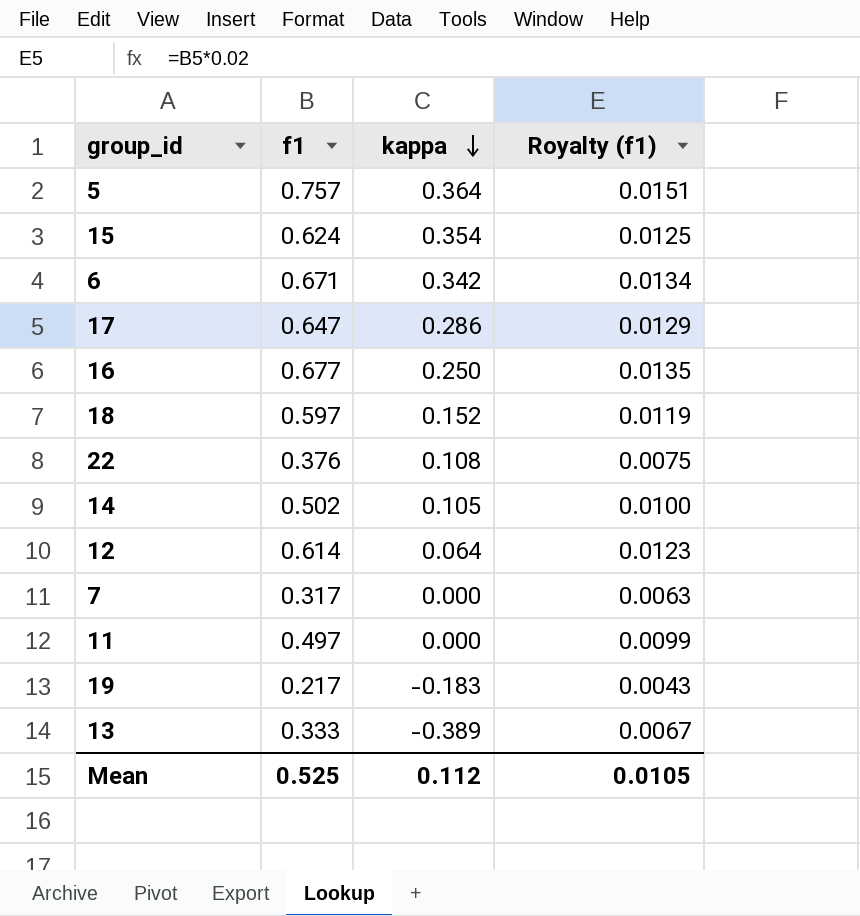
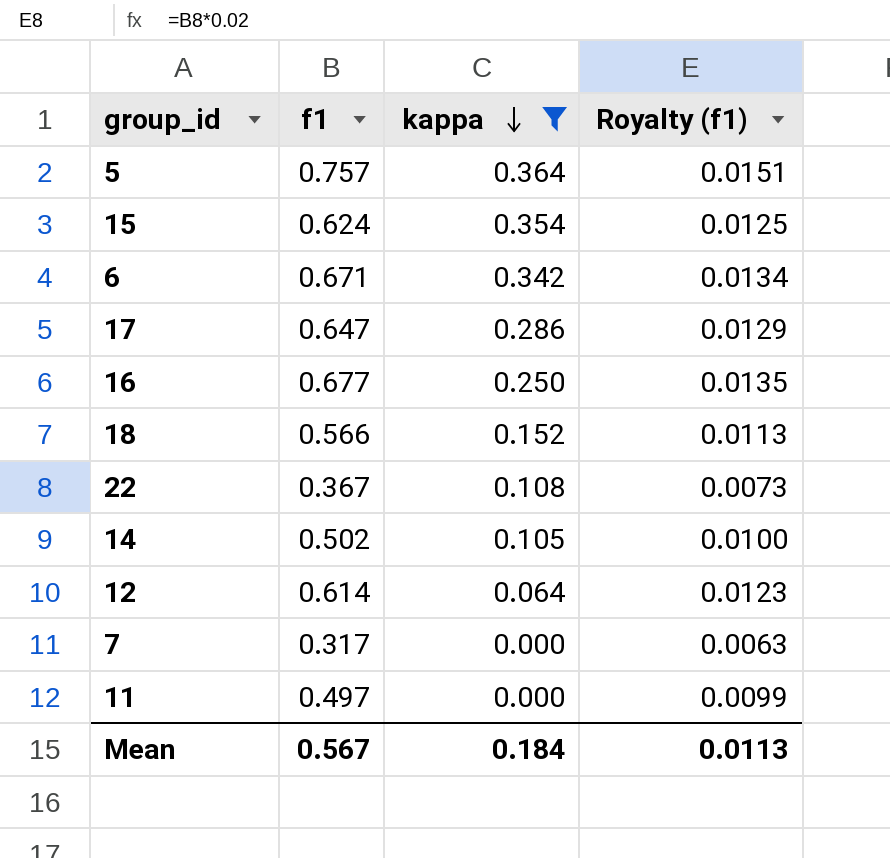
filter: none -> kappa >= 0.000
18 | f1: 0.597 -> 0.566
18 | Royalty (f1): 0.0119 -> 0.0113
22 | f1: 0.376 -> 0.367
22 | Royalty (f1): 0.0075 -> 0.0073
Mean | f1: 0.525 -> 0.567
Mean | kappa: 0.112 -> 0.184
Mean | Royalty (f1): 0.0105 -> 0.0113

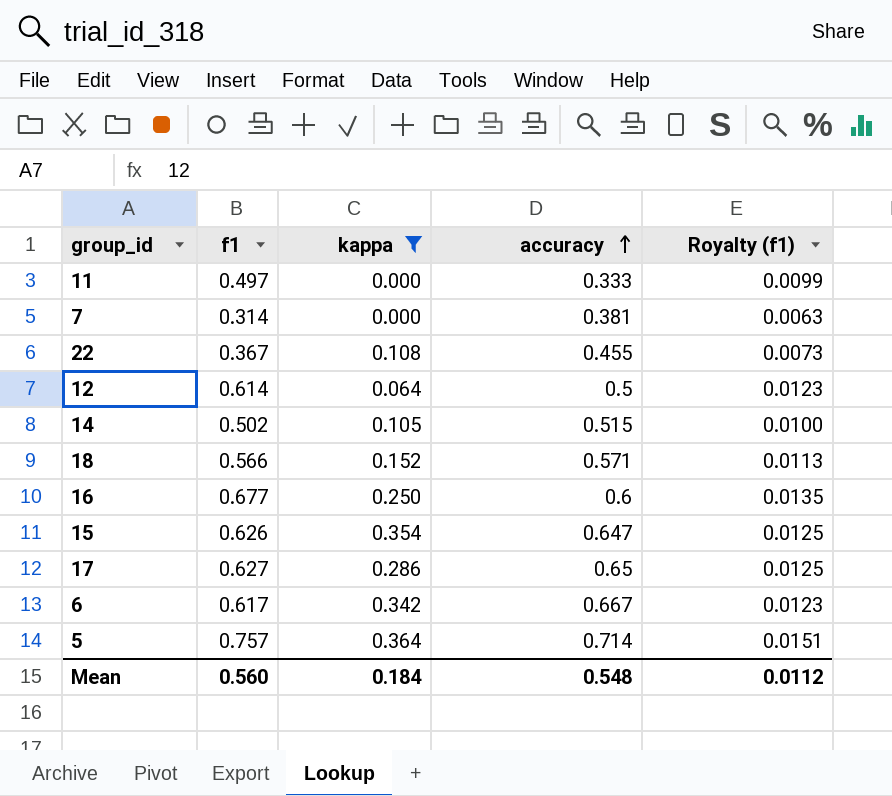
row order: kappa descending -> accuracy ascending
column accuracy | position: none -> 4
7 | f1: 0.317 -> 0.314
15 | f1: 0.624 -> 0.626
17 | f1: 0.647 -> 0.627
17 | Royalty (f1): 0.0129 -> 0.0125
6 | f1: 0.671 -> 0.617
6 | Royalty (f1): 0.0134 -> 0.0123
Mean | f1: 0.567 -> 0.560
Mean | Royalty (f1): 0.0113 -> 0.0112

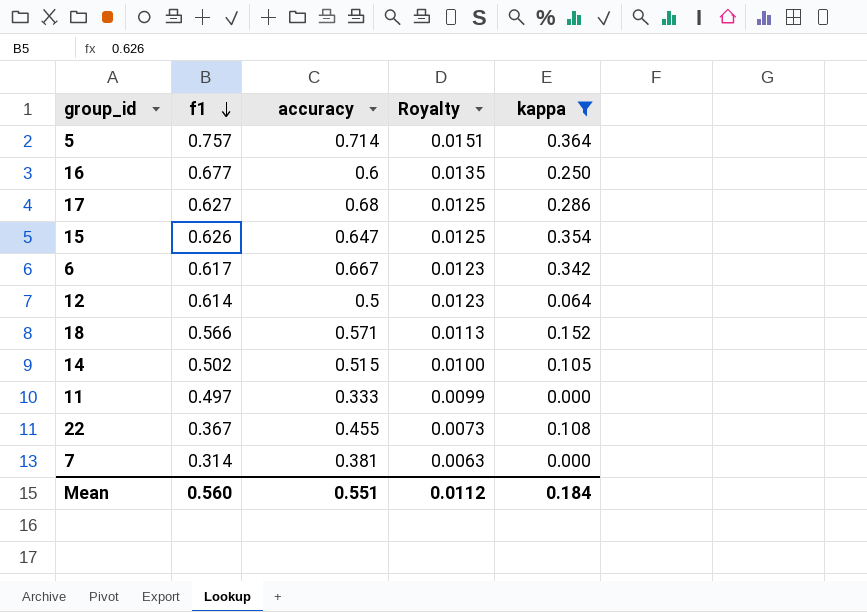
row order: accuracy ascending -> f1 descending
column name: Royalty (f1) -> Royalty
column kappa | position: 3 -> 5
17 | accuracy: 0.65 -> 0.68
Mean | accuracy: 0.548 -> 0.551

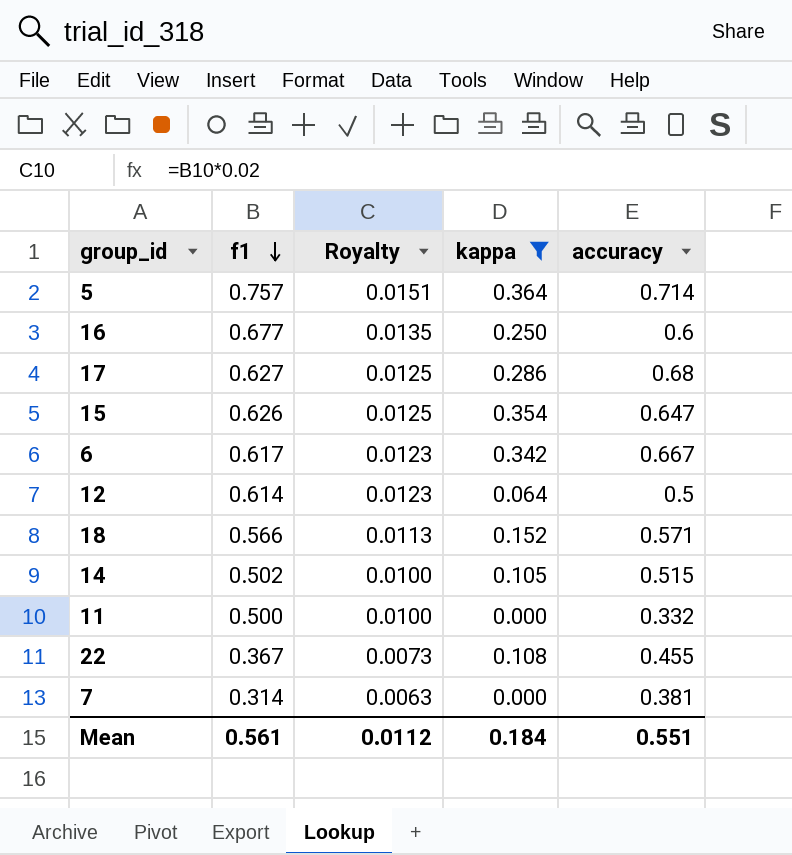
column accuracy | position: 3 -> 5
11 | f1: 0.497 -> 0.500
11 | Royalty: 0.0099 -> 0.0100
11 | accuracy: 0.333 -> 0.332
Mean | f1: 0.560 -> 0.561

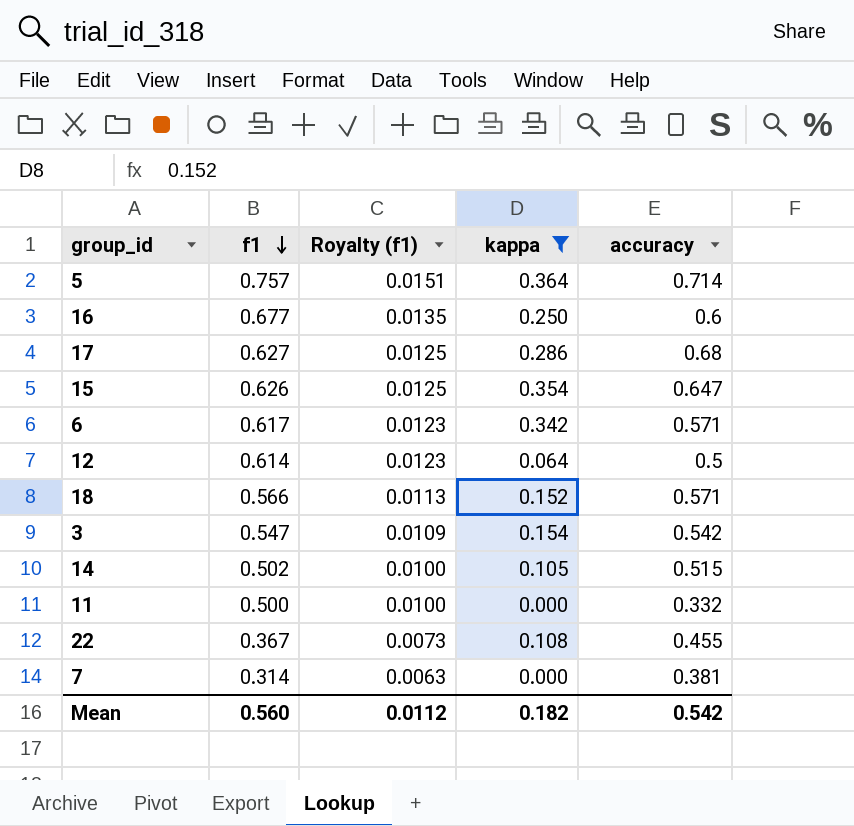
column name: Royalty -> Royalty (f1)
6 | accuracy: 0.667 -> 0.571
row 3: none -> 0.547 | 0.0109 | 0.154 | 0.542
Mean | f1: 0.561 -> 0.560
Mean | kappa: 0.184 -> 0.182
Mean | accuracy: 0.551 -> 0.542

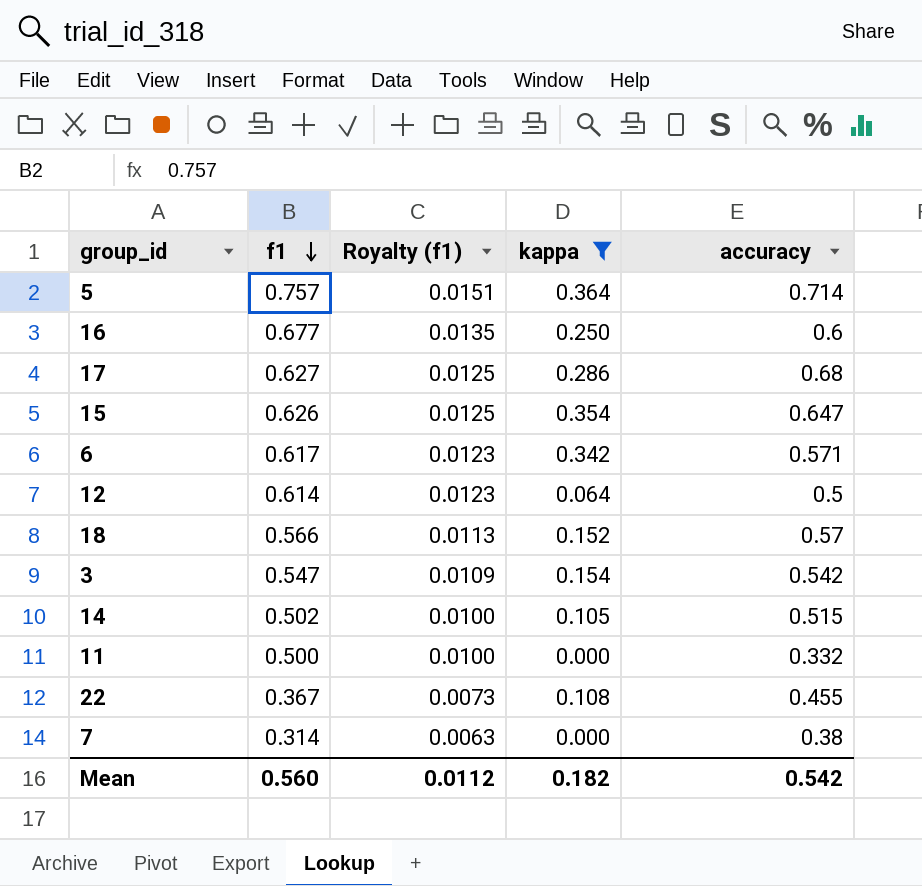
18 | accuracy: 0.571 -> 0.57
7 | accuracy: 0.381 -> 0.38

